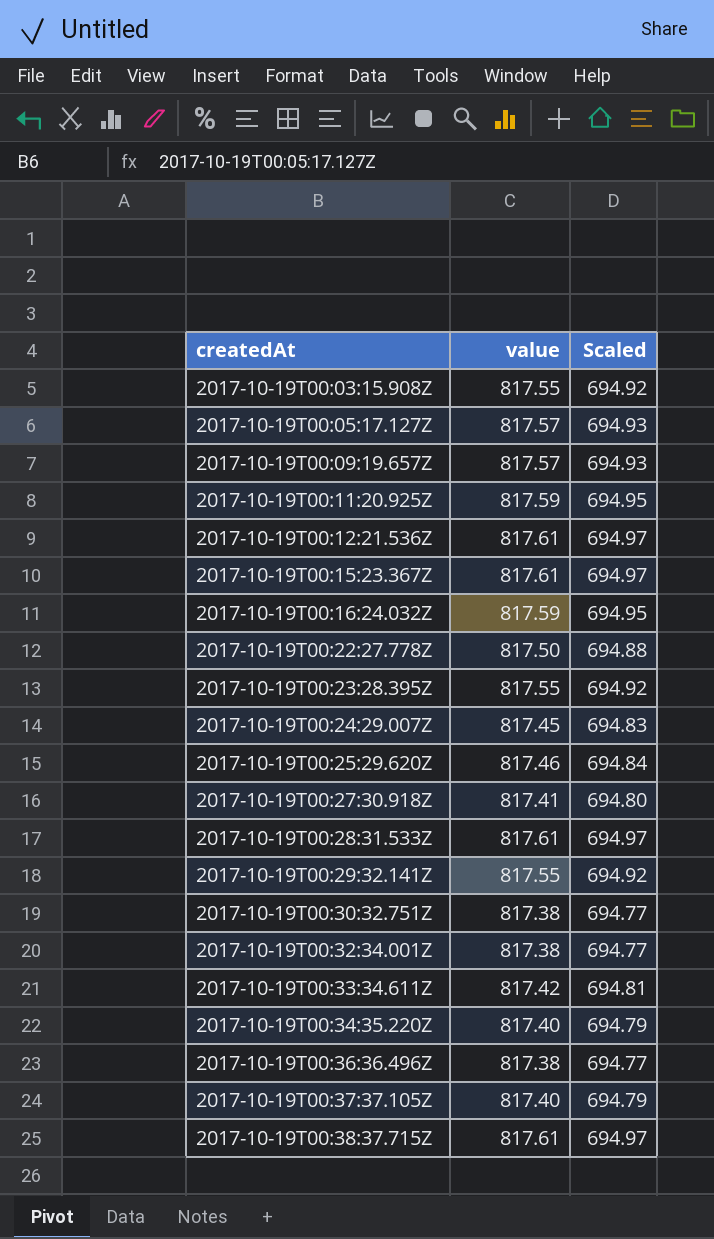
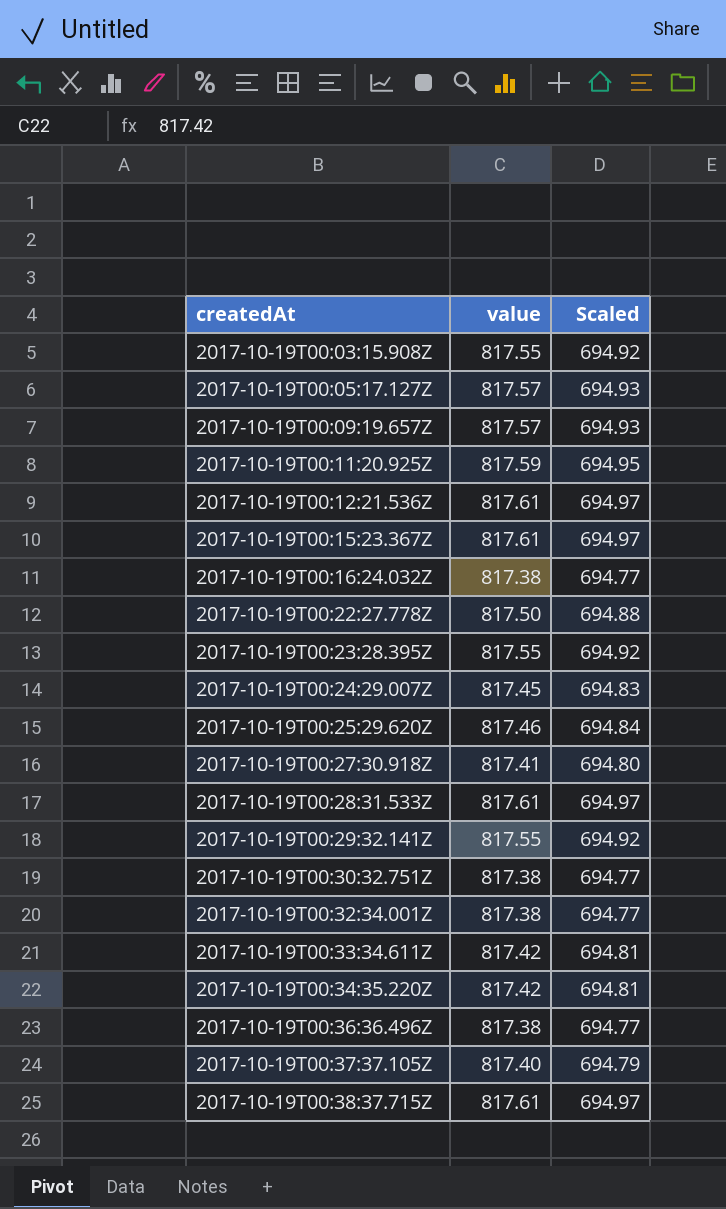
2017-10-19T00:16:24.032Z | value: 817.59 -> 817.38
2017-10-19T00:16:24.032Z | Scaled: 694.95 -> 694.77
2017-10-19T00:34:35.220Z | value: 817.40 -> 817.42
2017-10-19T00:34:35.220Z | Scaled: 694.79 -> 694.81

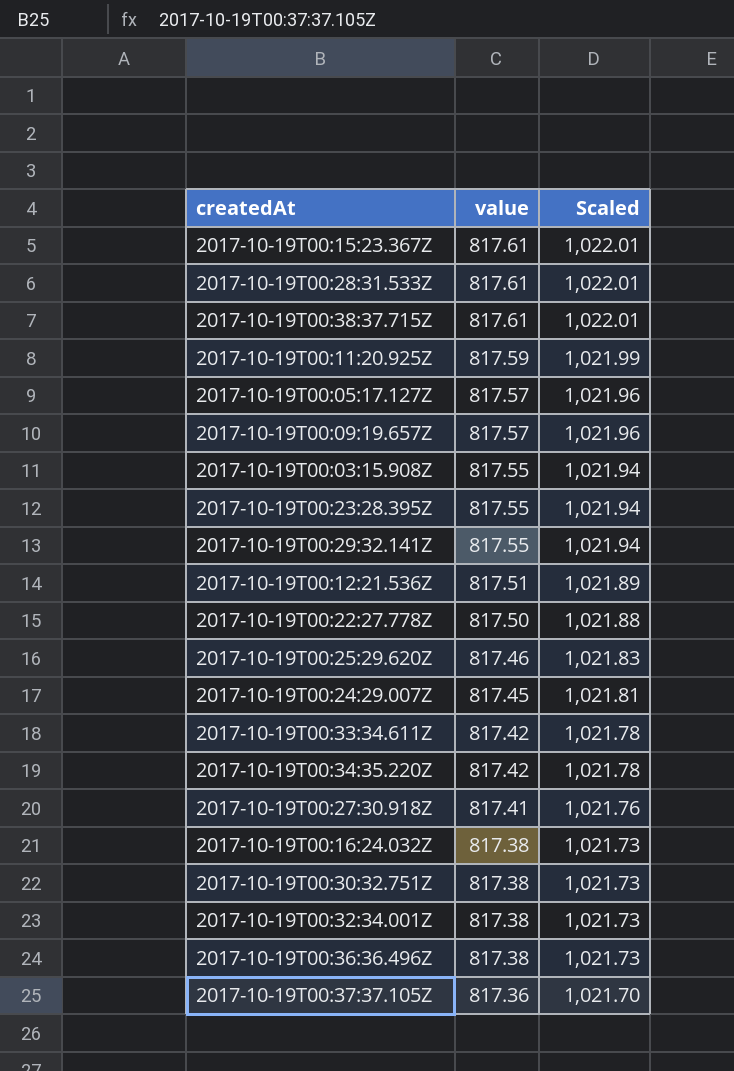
row order: createdAt ascending -> value descending
column Scaled | formula: [value] * 0.85 -> [value] * 1.25
2017-10-19T00:12:21.536Z | value: 817.61 -> 817.51
2017-10-19T00:37:37.105Z | value: 817.40 -> 817.36

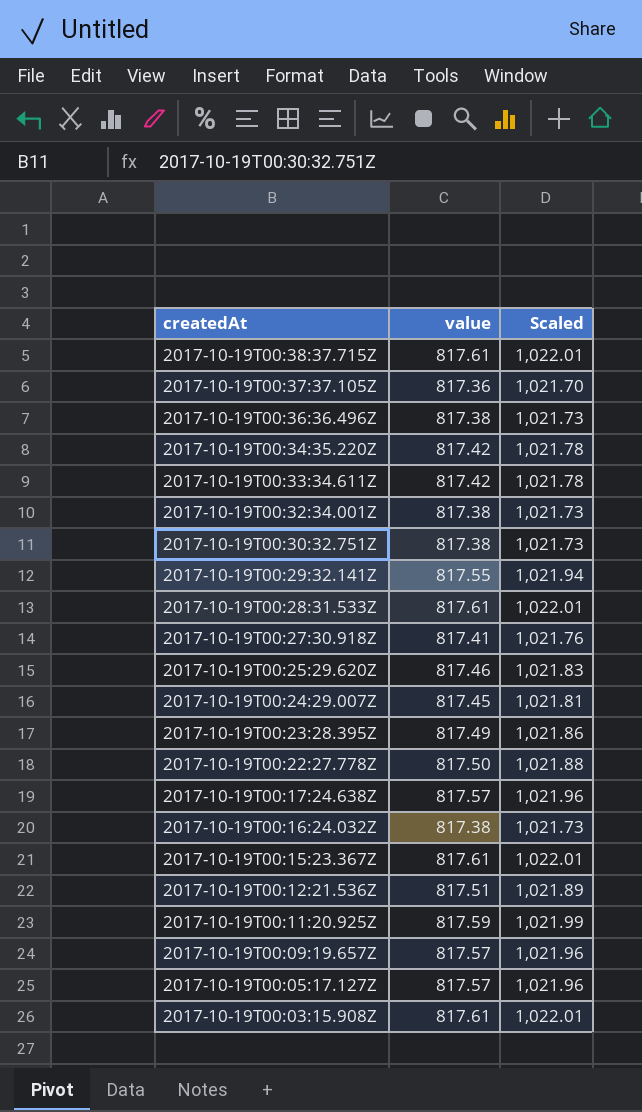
row order: value descending -> createdAt descending
2017-10-19T00:23:28.395Z | value: 817.55 -> 817.49
2017-10-19T00:23:28.395Z | Scaled: 1,021.94 -> 1,021.86
row 2017-10-19T00:17:24.638Z: none -> 817.57 | 1,021.96
2017-10-19T00:03:15.908Z | value: 817.55 -> 817.61
2017-10-19T00:03:15.908Z | Scaled: 1,021.94 -> 1,022.01

